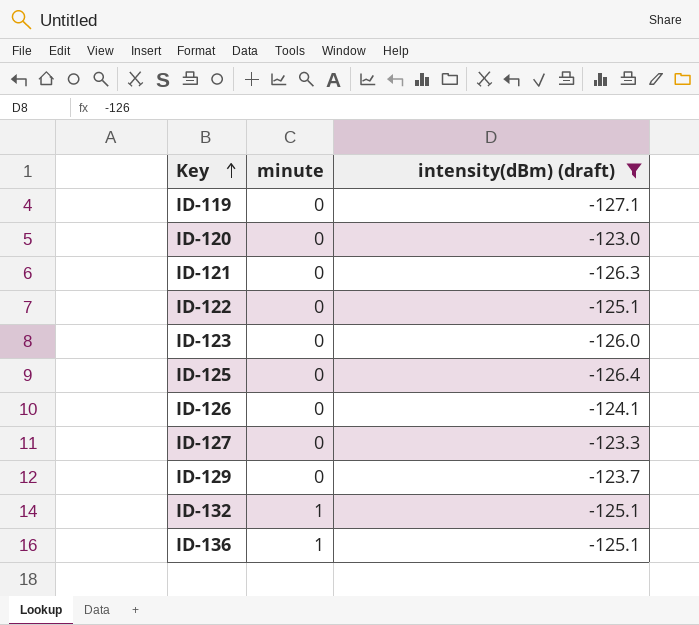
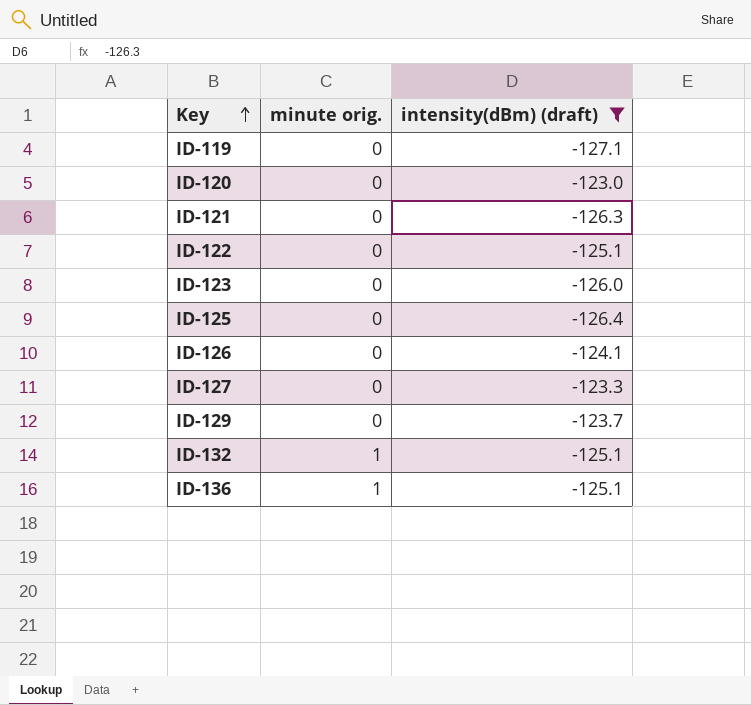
column name: minute -> minute orig.

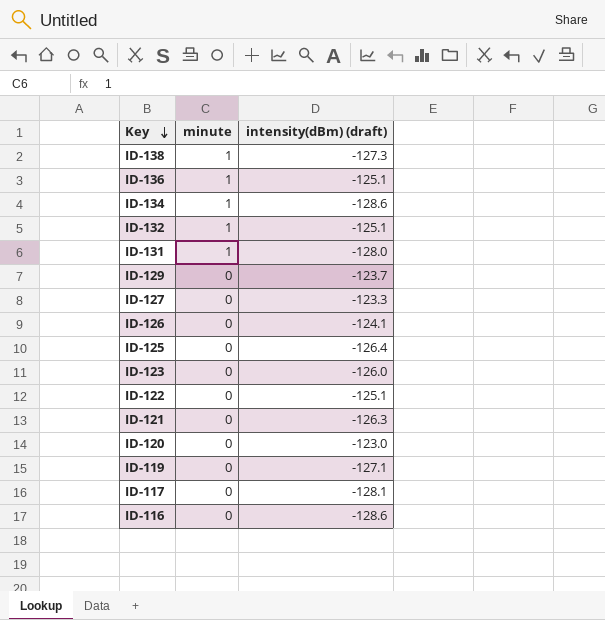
filter: intensity(dBm) (draft) >= -127.1 -> none
row order: Key ascending -> Key descending
column name: minute orig. -> minute

